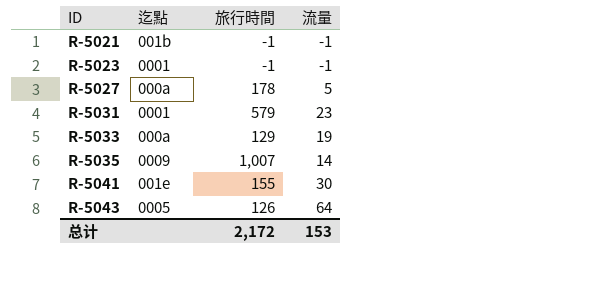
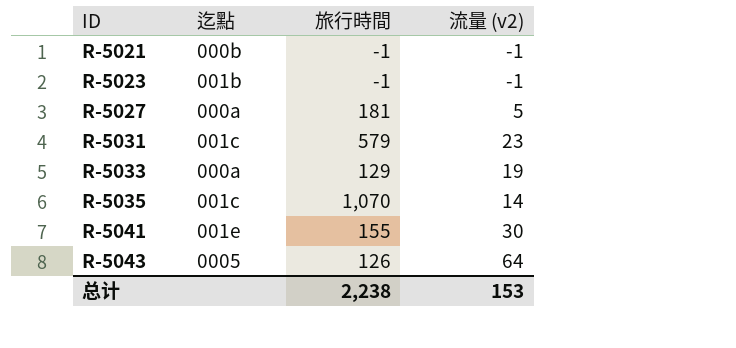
column name: 流量 -> 流量 (v2)
R-5021 | 迄點: 001b -> 000b
R-5023 | 迄點: 0001 -> 001b
R-5027 | 旅行時間: 178 -> 181
R-5031 | 迄點: 0001 -> 001c
R-5035 | 迄點: 0009 -> 001c
R-5035 | 旅行時間: 1,007 -> 1,070
总计 | 旅行時間: 2,172 -> 2,238

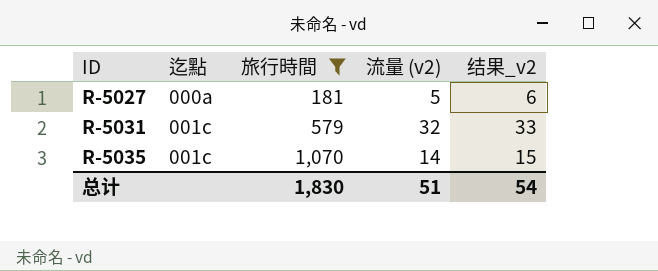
filter: none -> 旅行時間 >= 181
column 结果_v2 | formula: none -> [流量 (v2)] + 1
R-5031 | 流量 (v2): 23 -> 32
总计 | 旅行時間: 2,238 -> 1,830
总计 | 流量 (v2): 153 -> 51

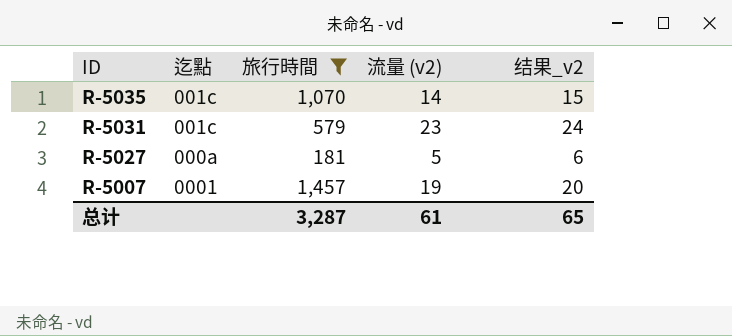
row order: ID ascending -> ID descending
R-5031 | 流量 (v2): 32 -> 23
R-5031 | 结果_v2: 33 -> 24
row R-5007: none -> 0001 | 1,457 | 19 | 20
总计 | 旅行時間: 1,830 -> 3,287
总计 | 流量 (v2): 51 -> 61
总计 | 结果_v2: 54 -> 65

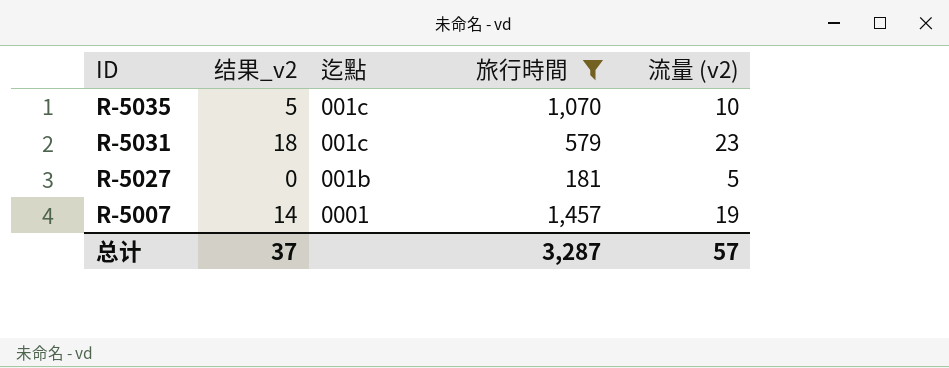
column 结果_v2 | formula: [流量 (v2)] + 1 -> [流量 (v2)] - 5
column 结果_v2 | position: 5 -> 2
R-5035 | 流量 (v2): 14 -> 10
R-5027 | 迄點: 000a -> 001b
总计 | 结果_v2: 65 -> 37
总计 | 流量 (v2): 61 -> 57

